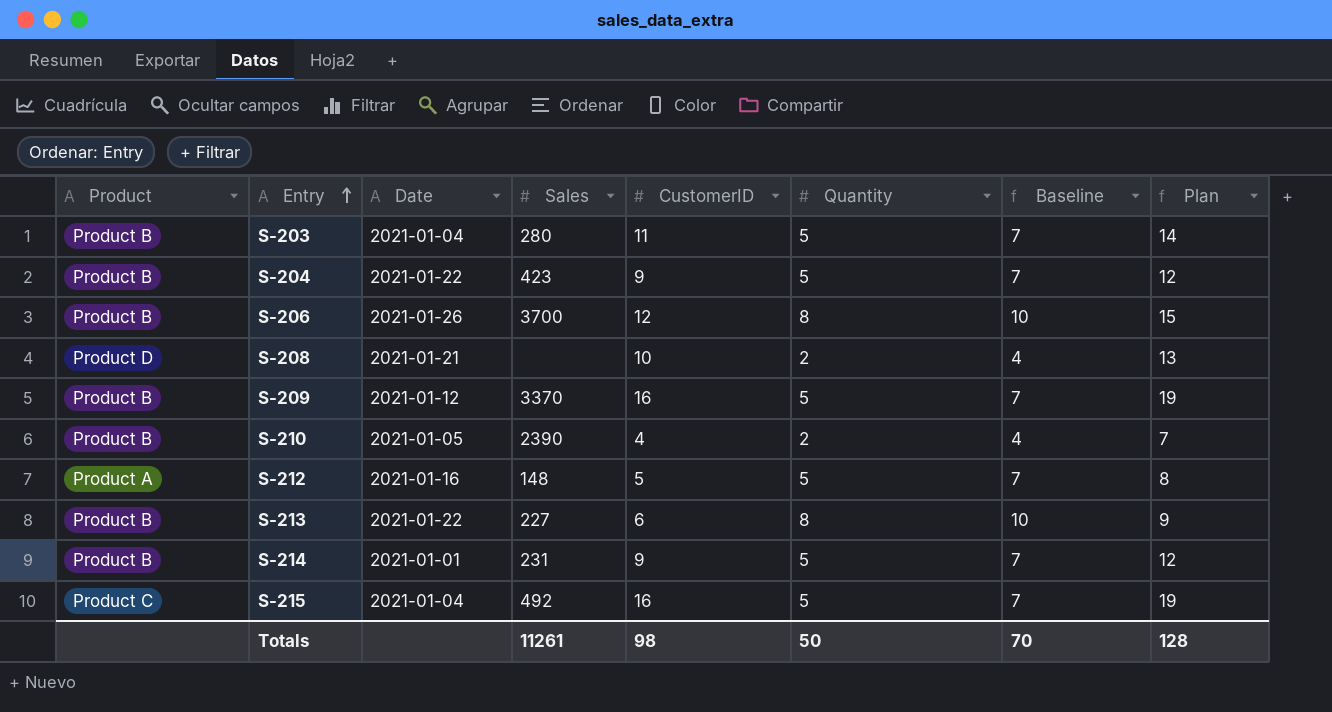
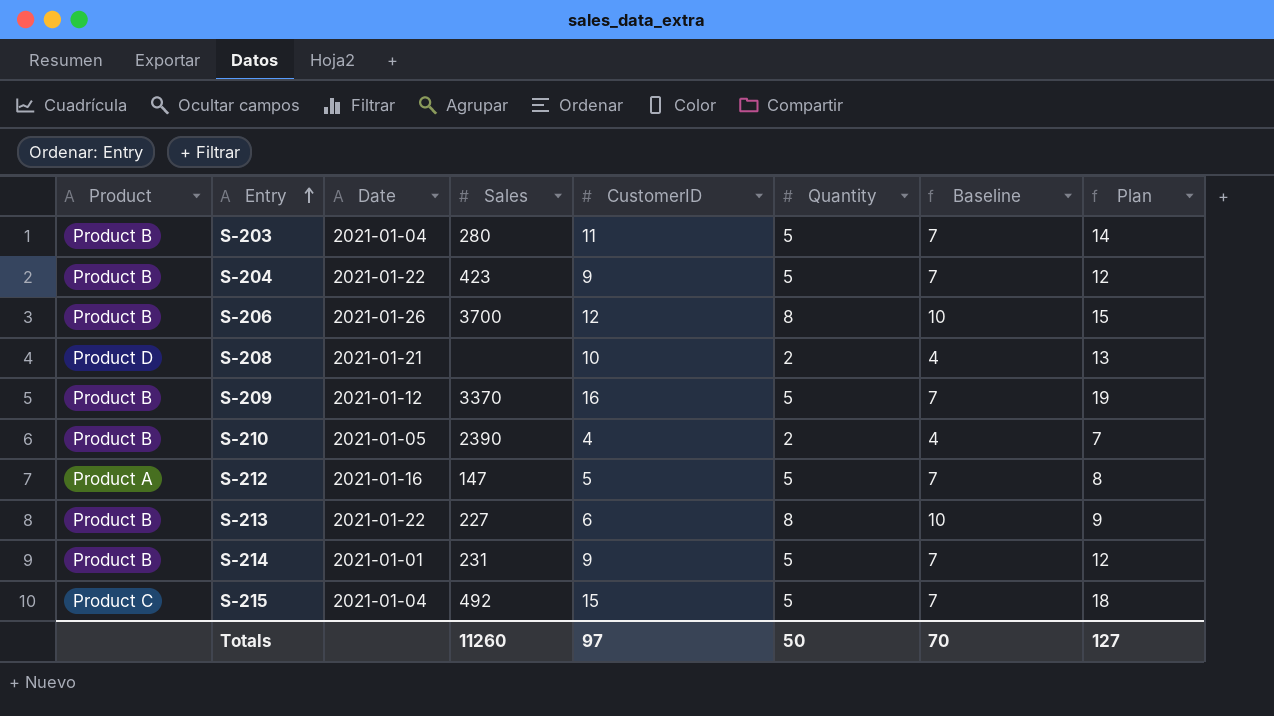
S-212 | Sales: 148 -> 147
S-215 | CustomerID: 16 -> 15
S-215 | Plan: 19 -> 18
Totals | Sales: 11261 -> 11260
Totals | CustomerID: 98 -> 97
Totals | Plan: 128 -> 127

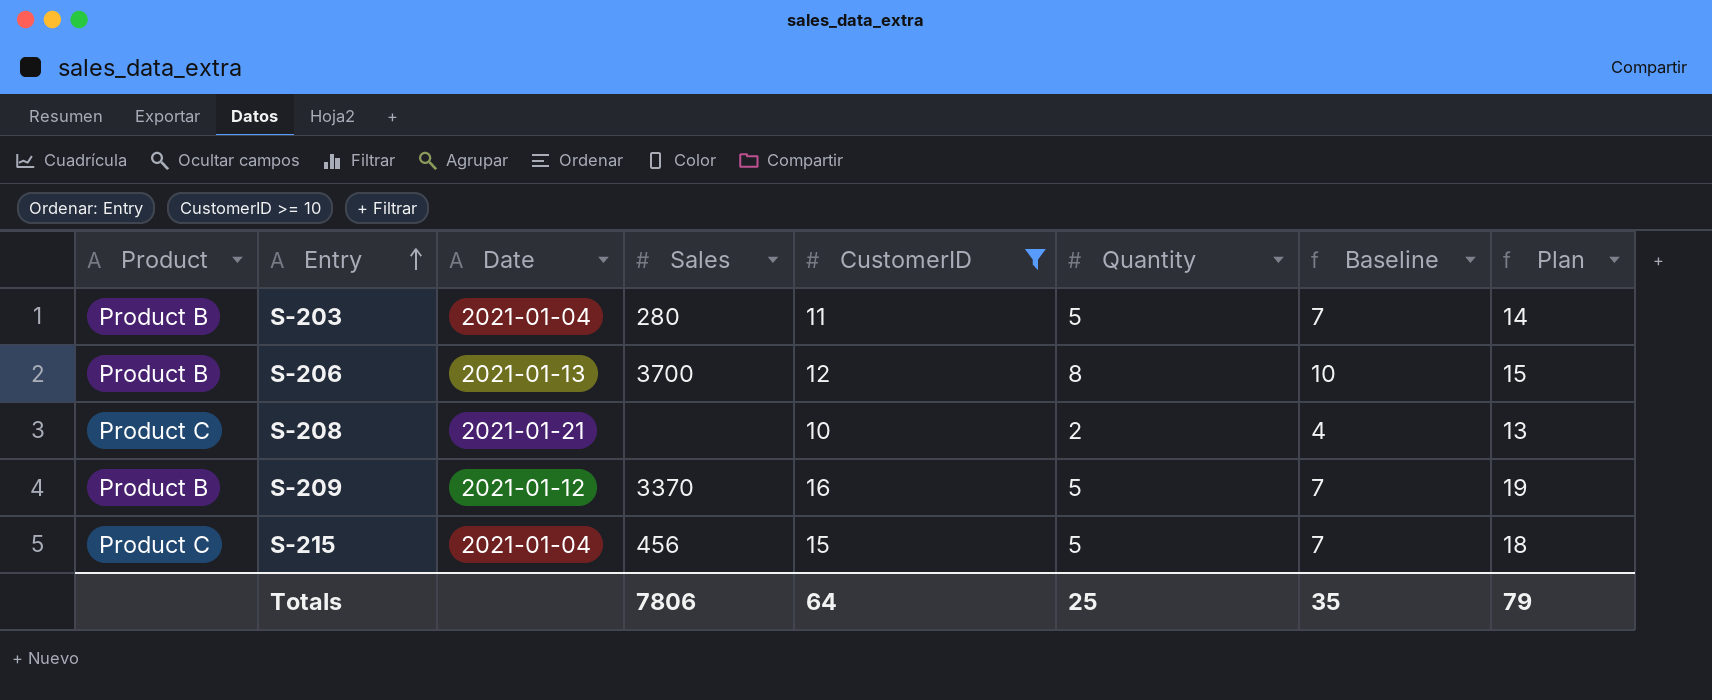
filter: none -> CustomerID >= 10
S-206 | Date: 2021-01-26 -> 2021-01-13
S-208 | Product: Product D -> Product C
S-215 | Sales: 492 -> 456
Totals | Sales: 11260 -> 7806
Totals | CustomerID: 97 -> 64
Totals | Quantity: 50 -> 25
Totals | Baseline: 70 -> 35
Totals | Plan: 127 -> 79

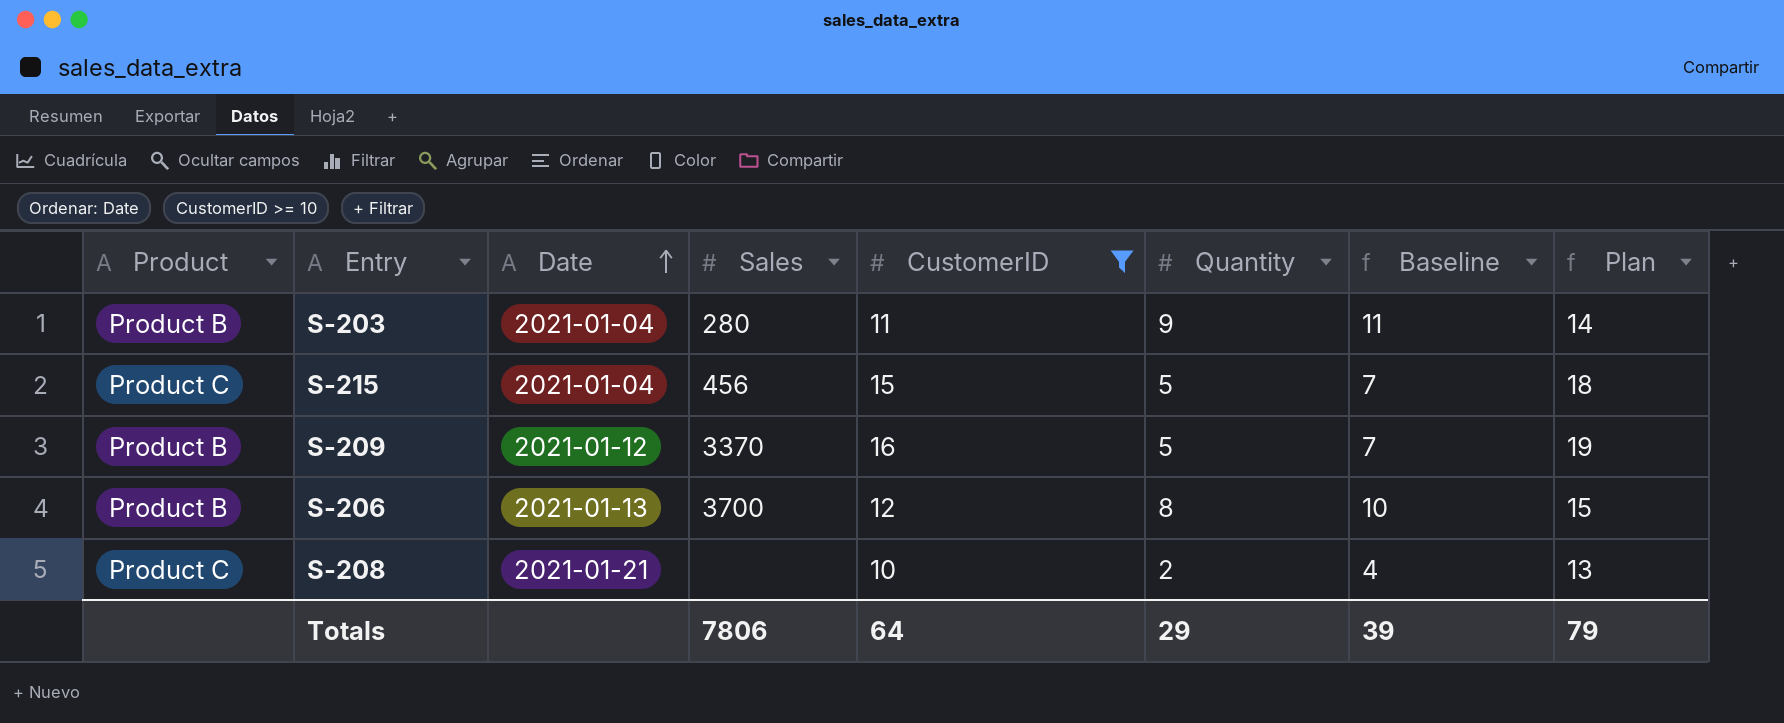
row order: Entry ascending -> Date ascending
S-203 | Quantity: 5 -> 9
S-203 | Baseline: 7 -> 11
Totals | Quantity: 25 -> 29
Totals | Baseline: 35 -> 39

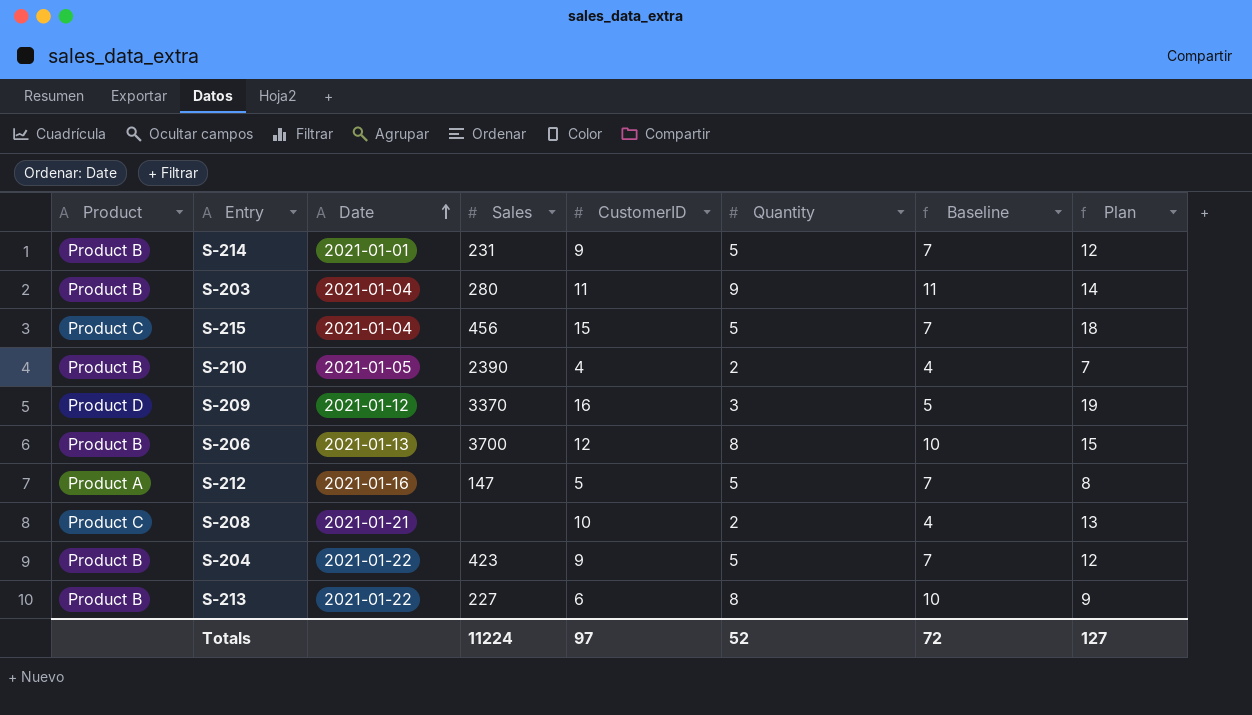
filter: CustomerID >= 10 -> none
S-209 | Product: Product B -> Product D
S-209 | Quantity: 5 -> 3
S-209 | Baseline: 7 -> 5
Totals | Sales: 7806 -> 11224
Totals | CustomerID: 64 -> 97
Totals | Quantity: 29 -> 52
Totals | Baseline: 39 -> 72
Totals | Plan: 79 -> 127

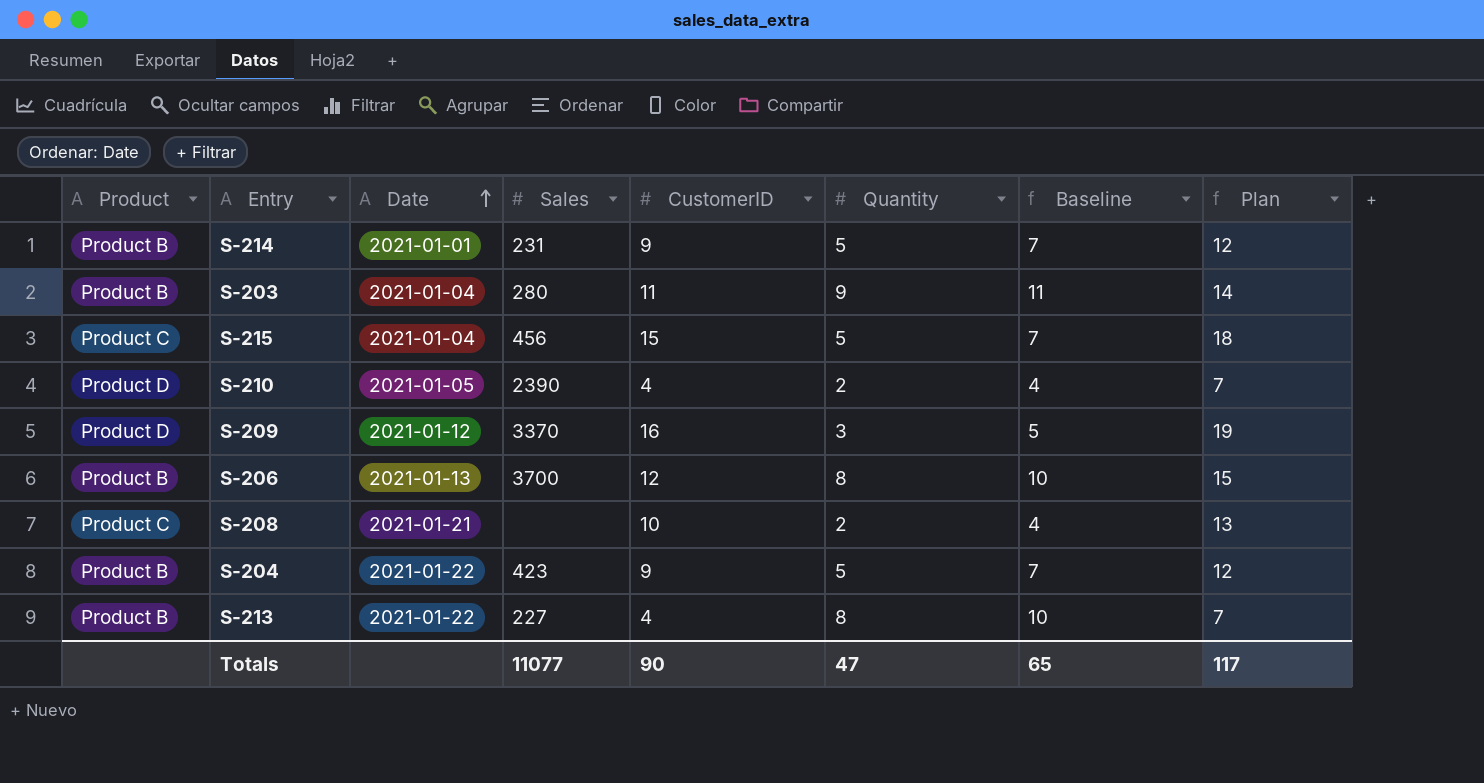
row S-212: Product A | 2021-01-16 | 147 | 5 | 5 | 7 | 8 -> none
S-210 | Product: Product B -> Product D
S-213 | CustomerID: 6 -> 4
S-213 | Plan: 9 -> 7
Totals | Sales: 11224 -> 11077
Totals | CustomerID: 97 -> 90
Totals | Quantity: 52 -> 47
Totals | Baseline: 72 -> 65
Totals | Plan: 127 -> 117

